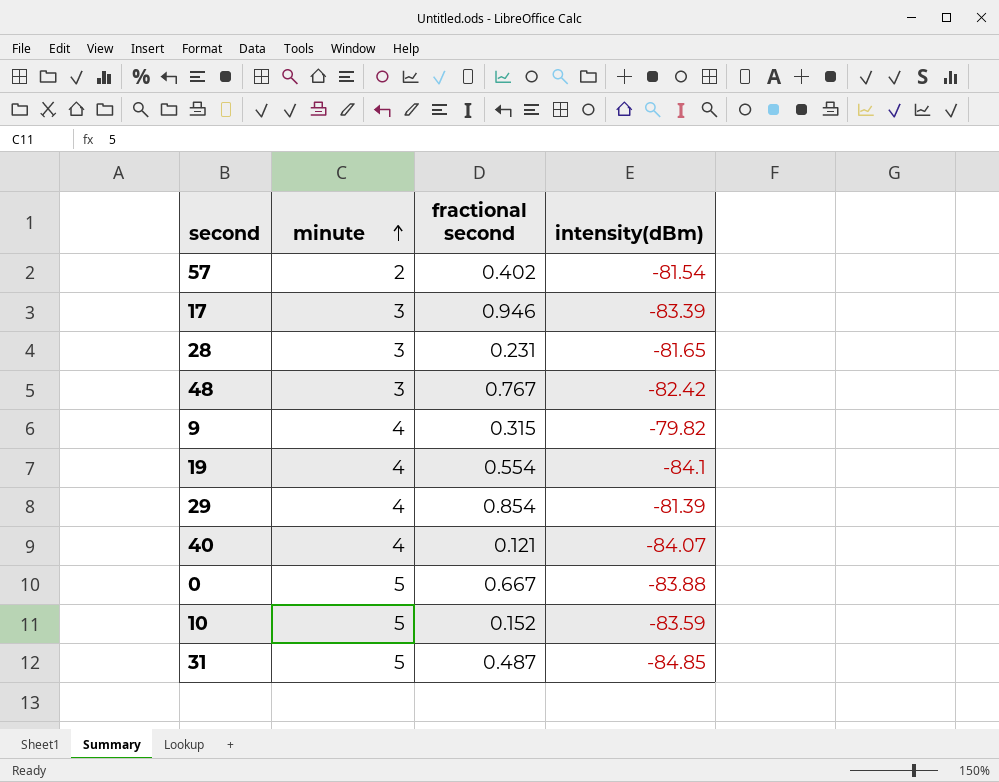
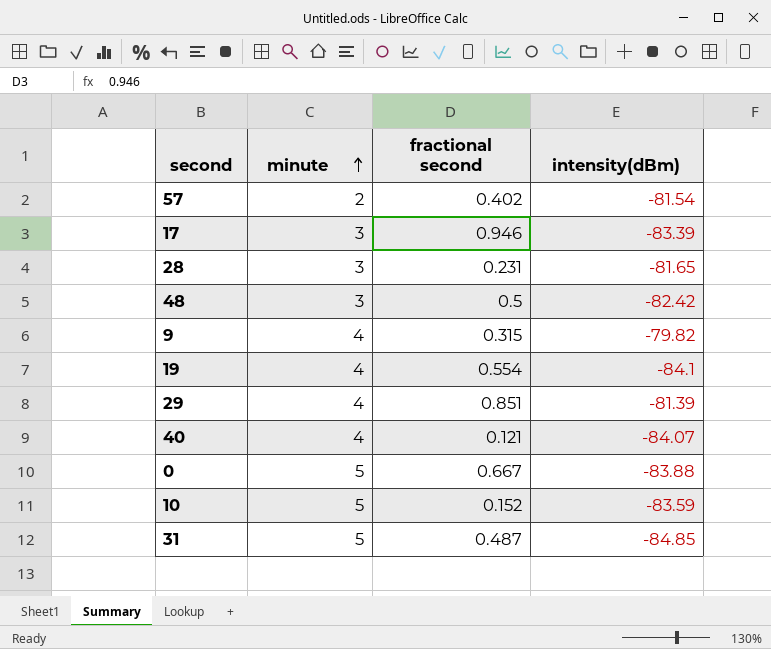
48 | fractional second: 0.767 -> 0.5
29 | fractional second: 0.854 -> 0.851

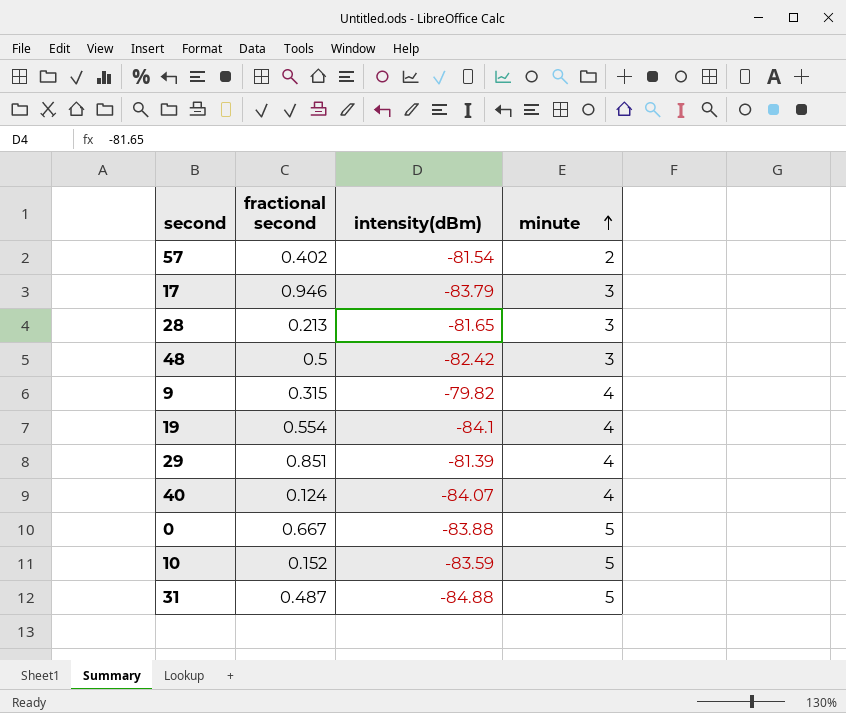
column minute | position: 2 -> 4
17 | intensity(dBm): -83.39 -> -83.79
28 | fractional second: 0.231 -> 0.213
40 | fractional second: 0.121 -> 0.124
31 | intensity(dBm): -84.85 -> -84.88

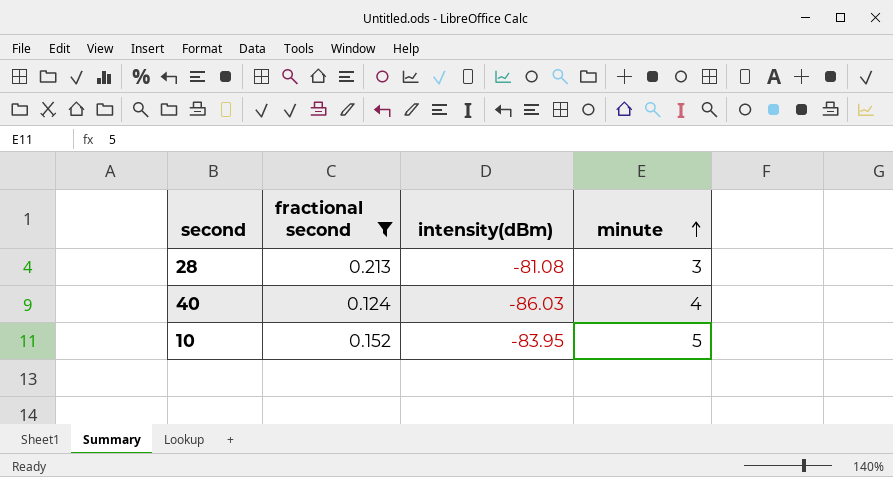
filter: none -> fractional second <= 0.213
28 | intensity(dBm): -81.65 -> -81.08
40 | intensity(dBm): -84.07 -> -86.03
10 | intensity(dBm): -83.59 -> -83.95

